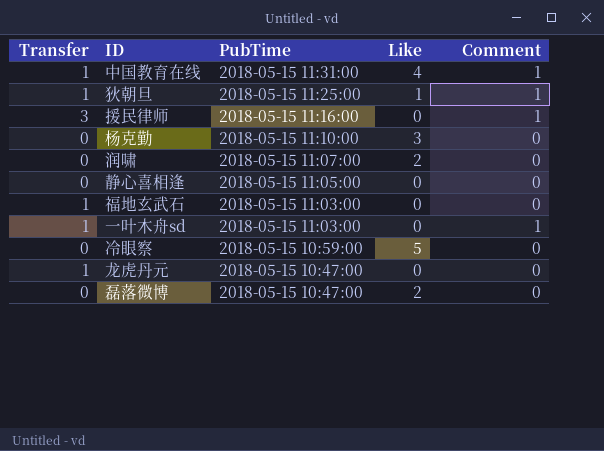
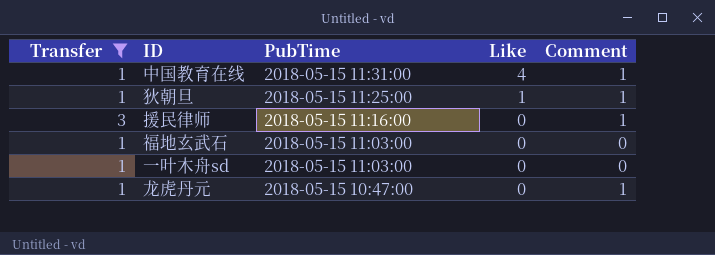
filter: none -> Transfer != 0
一叶木舟sd | Comment: 1 -> 0
龙虎丹元 | Comment: 0 -> 1

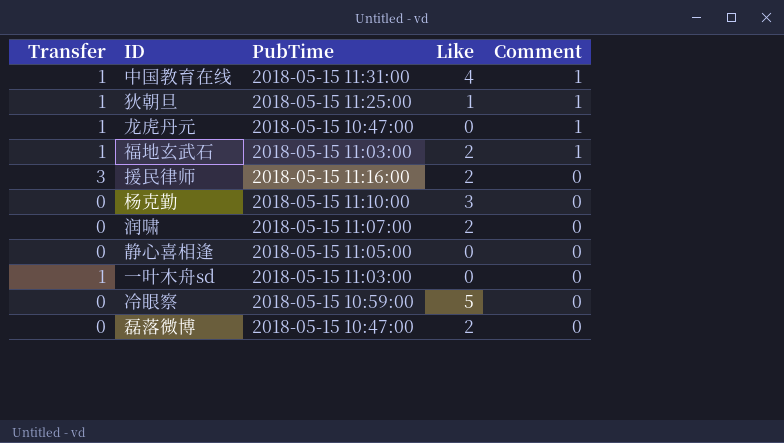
filter: Transfer != 0 -> none
row order: PubTime descending -> Comment descending
福地玄武石 | Like: 0 -> 2
福地玄武石 | Comment: 0 -> 1
援民律师 | Like: 0 -> 2
援民律师 | Comment: 1 -> 0

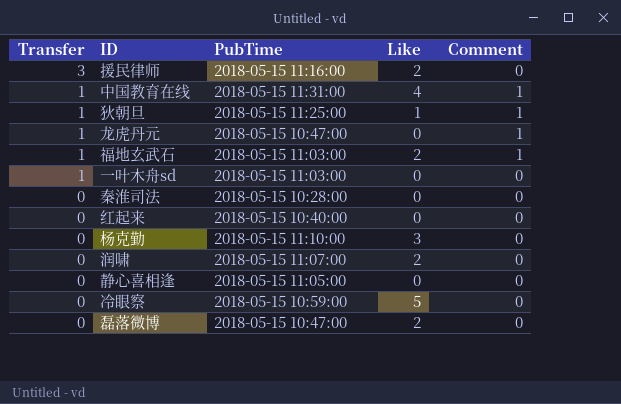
row order: Comment descending -> Transfer descending
row 秦淮司法: none -> 0 | 2018-05-15 10:28:00 | 0 | 0
row 红起来: none -> 0 | 2018-05-15 10:40:00 | 0 | 0

